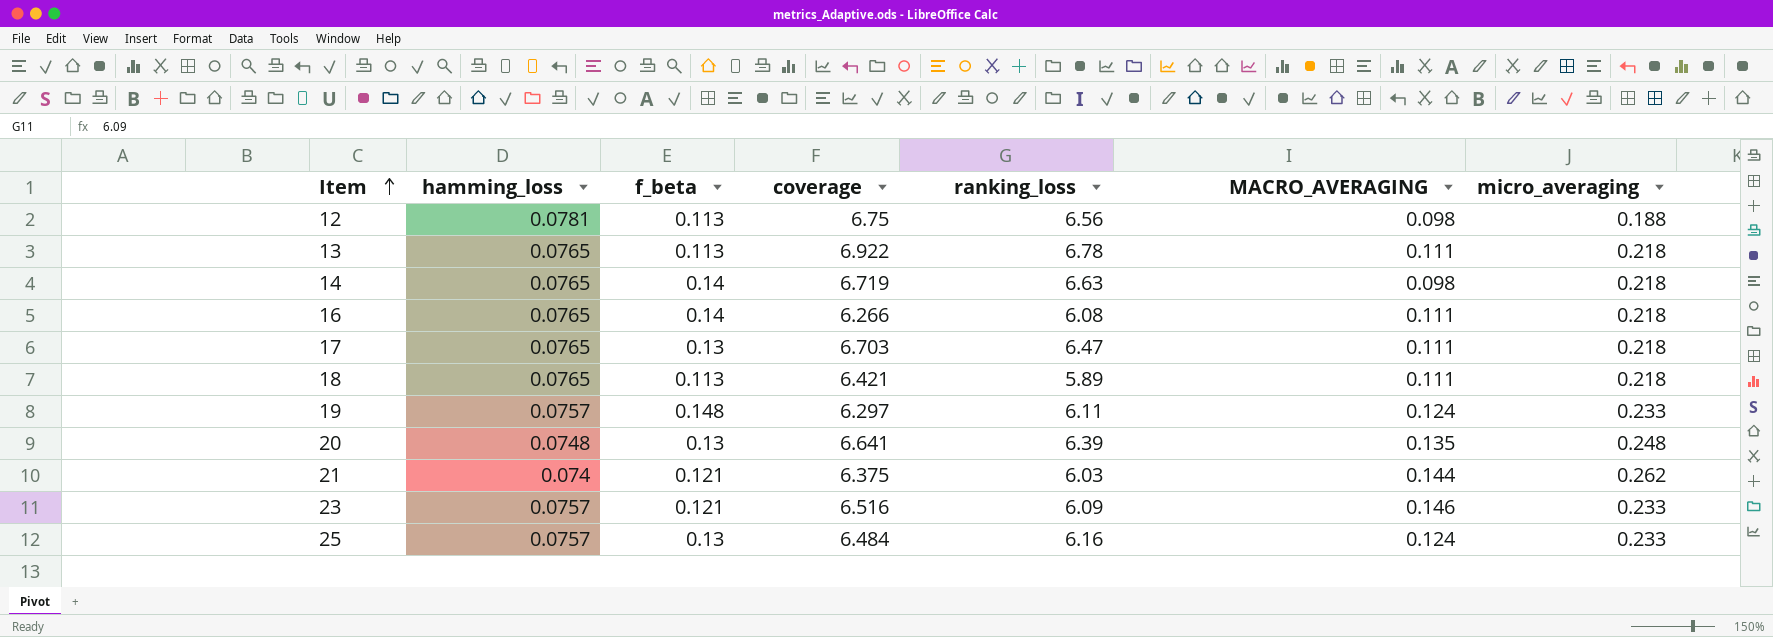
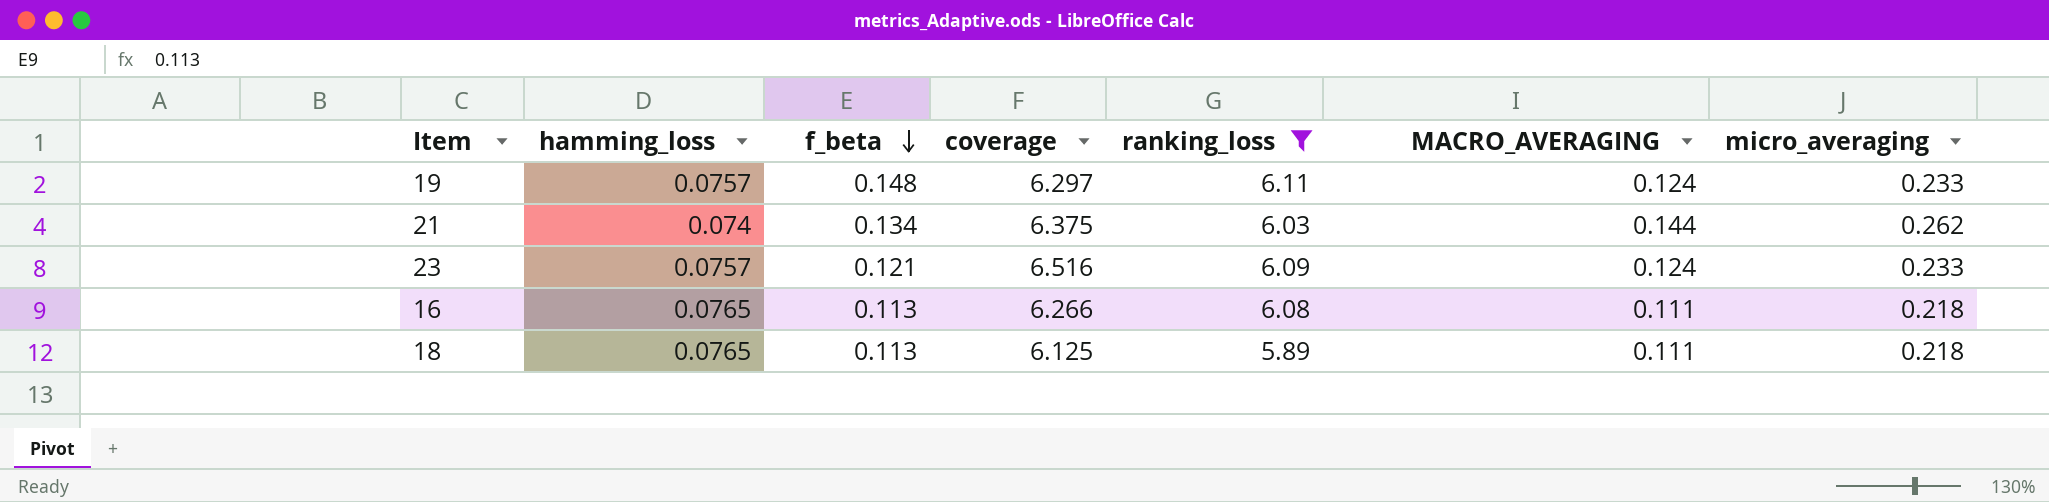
filter: none -> ranking_loss <= 6.11
row order: Item ascending -> f_beta descending
21 | f_beta: 0.121 -> 0.134
23 | MACRO_AVERAGING: 0.146 -> 0.124
16 | f_beta: 0.14 -> 0.113
18 | coverage: 6.421 -> 6.125

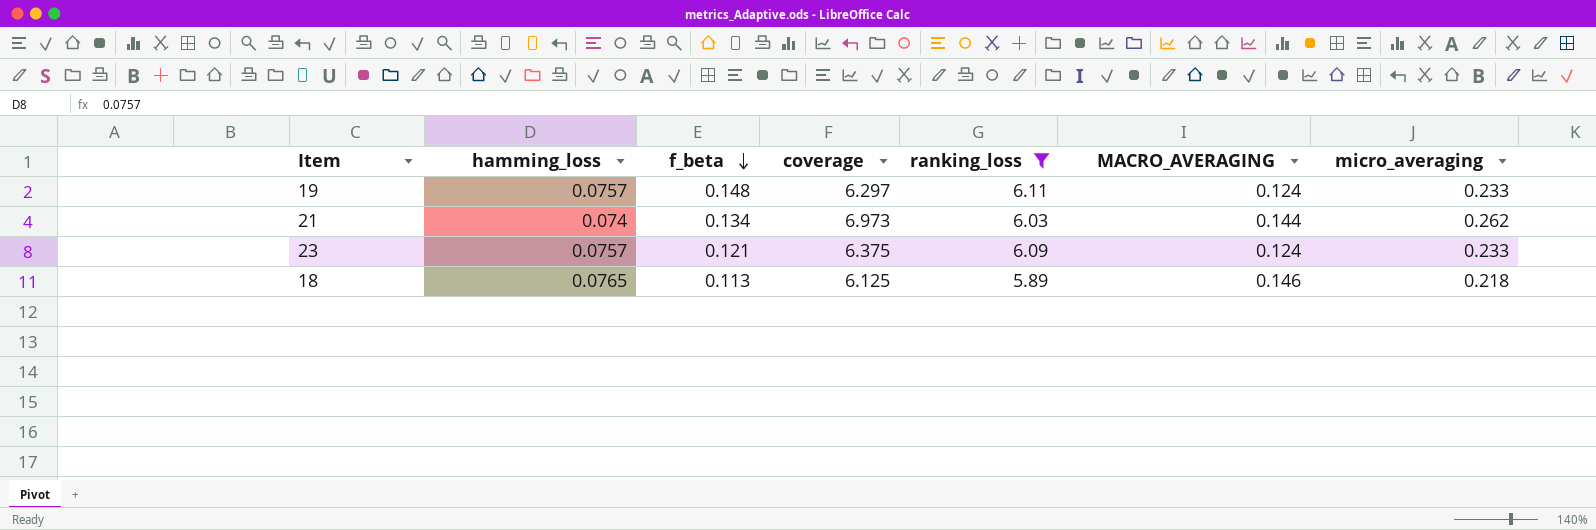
row 16: 0.0765 | 0.113 | 6.266 | 6.08 | 0.111 | 0.218 -> none
21 | coverage: 6.375 -> 6.973
23 | coverage: 6.516 -> 6.375
18 | MACRO_AVERAGING: 0.111 -> 0.146

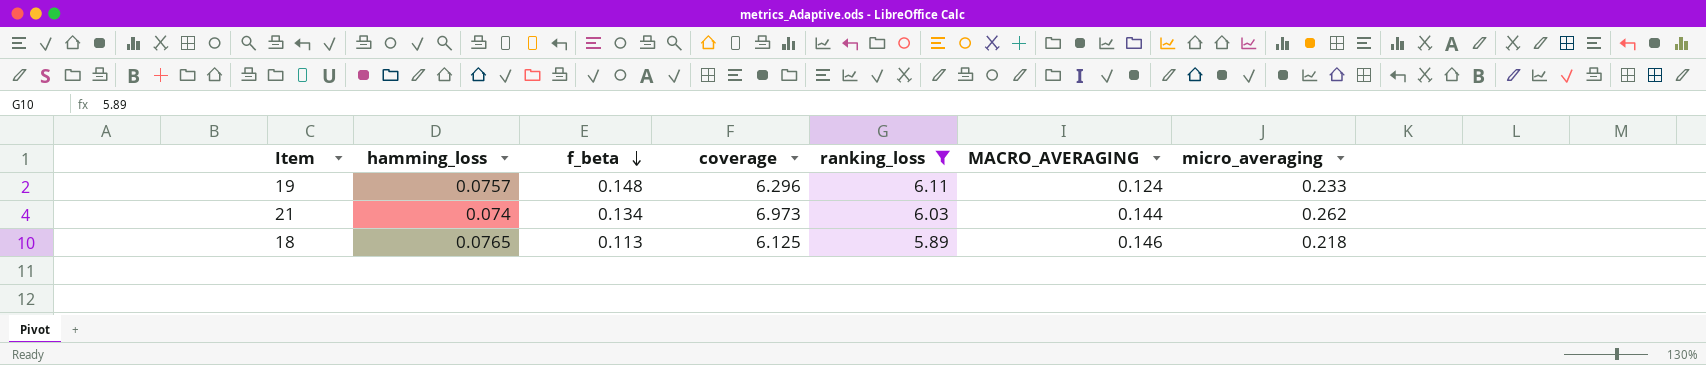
row 23: 0.0757 | 0.121 | 6.375 | 6.09 | 0.124 | 0.233 -> none
19 | coverage: 6.297 -> 6.296

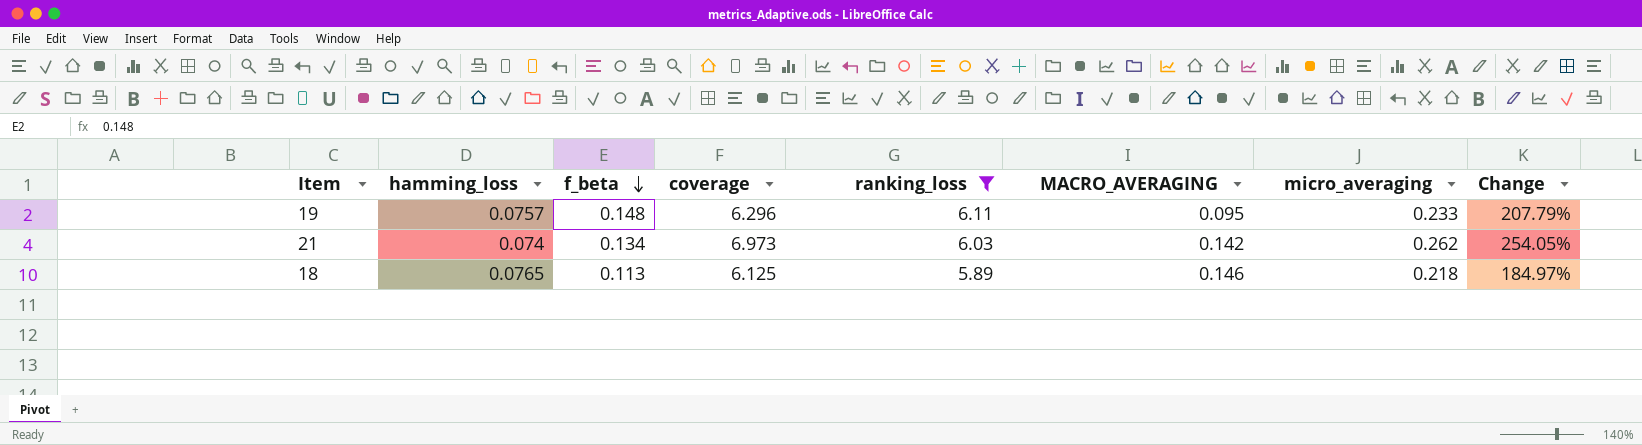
column Change | formula: none -> ([micro_averaging] - [hamming_loss]) / [hamming_loss]
19 | MACRO_AVERAGING: 0.124 -> 0.095
21 | MACRO_AVERAGING: 0.144 -> 0.142

